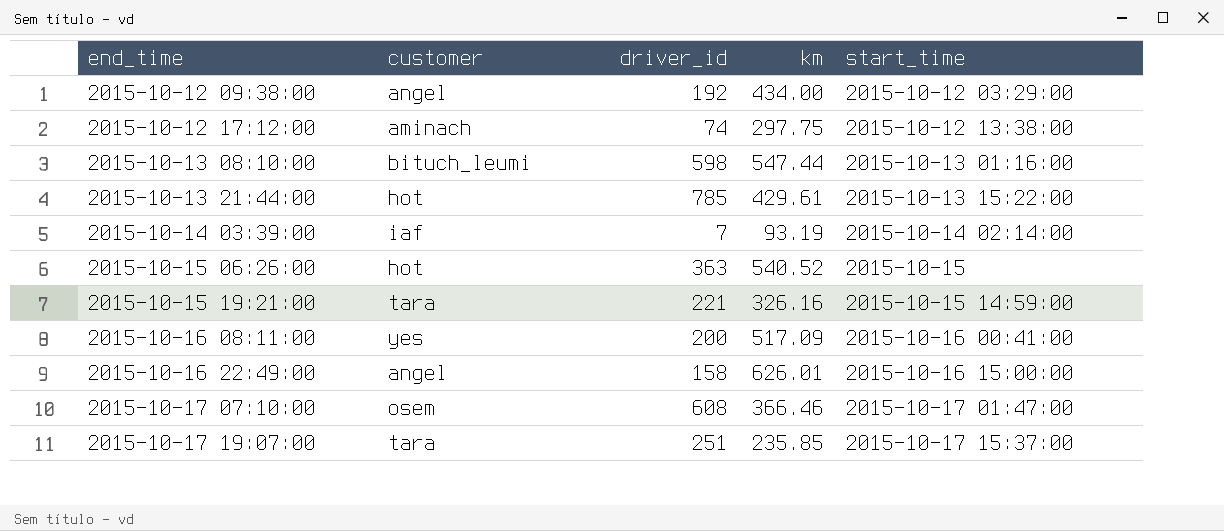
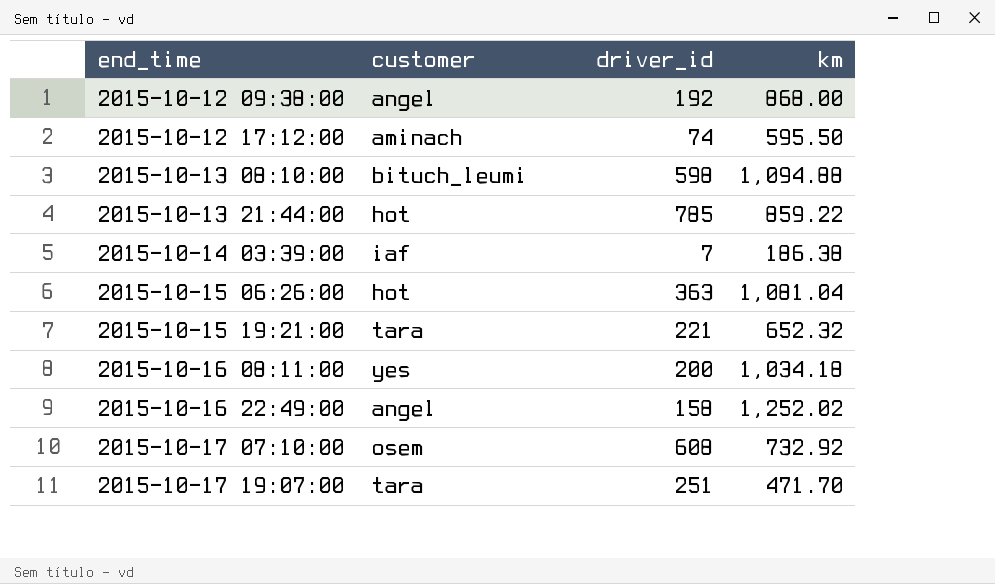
column start_time | position: 5 -> none
2015-10-12 09:38:00 | km: 434.00 -> 868.00
2015-10-12 17:12:00 | km: 297.75 -> 595.50
2015-10-13 08:10:00 | km: 547.44 -> 1,094.88
2015-10-13 21:44:00 | km: 429.61 -> 859.22
2015-10-14 03:39:00 | km: 93.19 -> 186.38
2015-10-15 06:26:00 | km: 540.52 -> 1,081.04
2015-10-15 19:21:00 | km: 326.16 -> 652.32
2015-10-16 08:11:00 | km: 517.09 -> 1,034.18
2015-10-16 22:49:00 | km: 626.01 -> 1,252.02
2015-10-17 07:10:00 | km: 366.46 -> 732.92
2015-10-17 19:07:00 | km: 235.85 -> 471.70

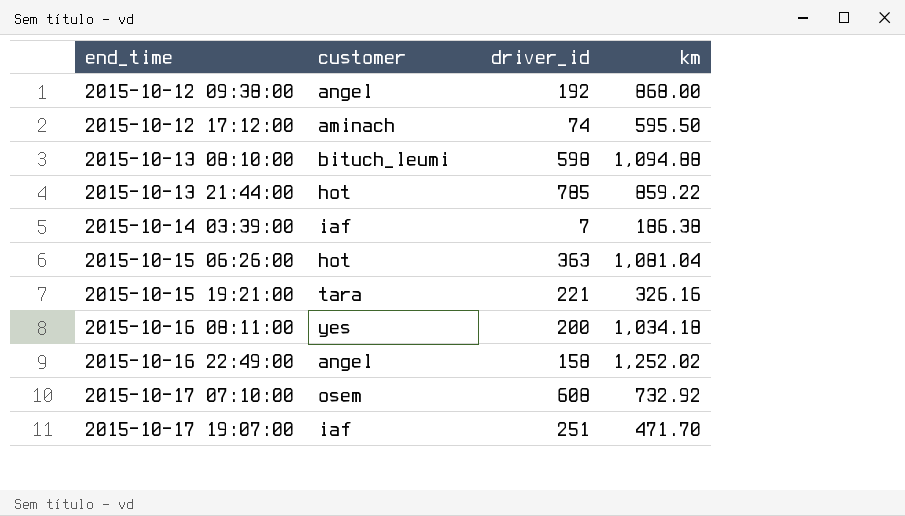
2015-10-15 19:21:00 | km: 652.32 -> 326.16
2015-10-17 19:07:00 | customer: tara -> iaf

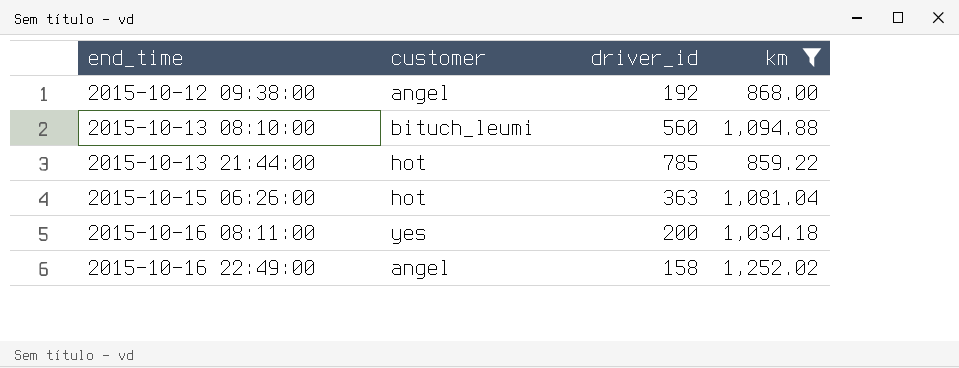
filter: none -> km >= 859.22
2015-10-13 08:10:00 | driver_id: 598 -> 560

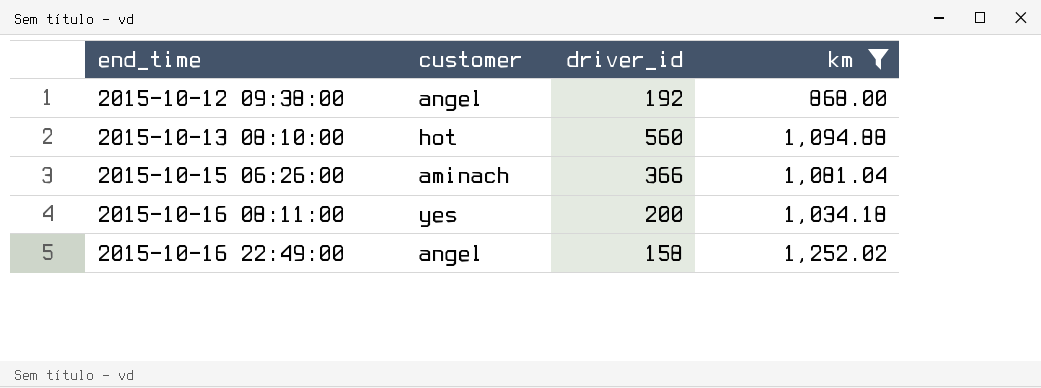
row 2015-10-13 21:44:00: hot | 785 | 859.22 -> none
2015-10-13 08:10:00 | customer: bituch_leumi -> hot
2015-10-15 06:26:00 | customer: hot -> aminach
2015-10-15 06:26:00 | driver_id: 363 -> 366

